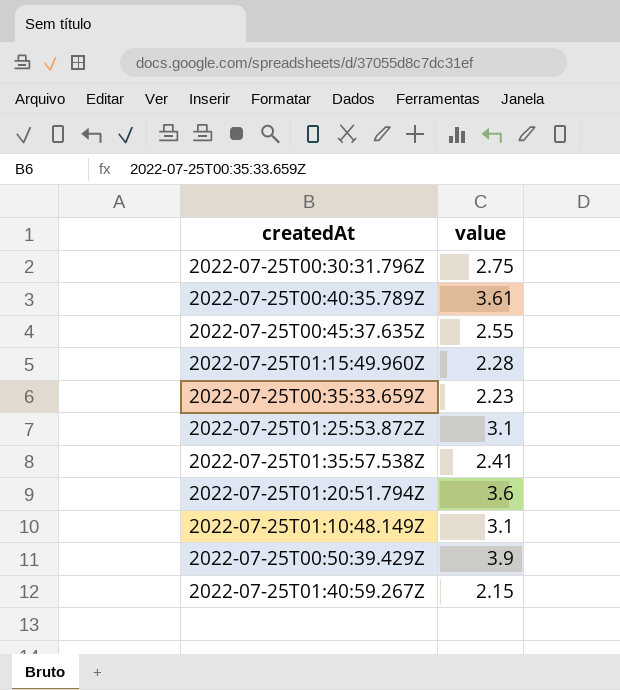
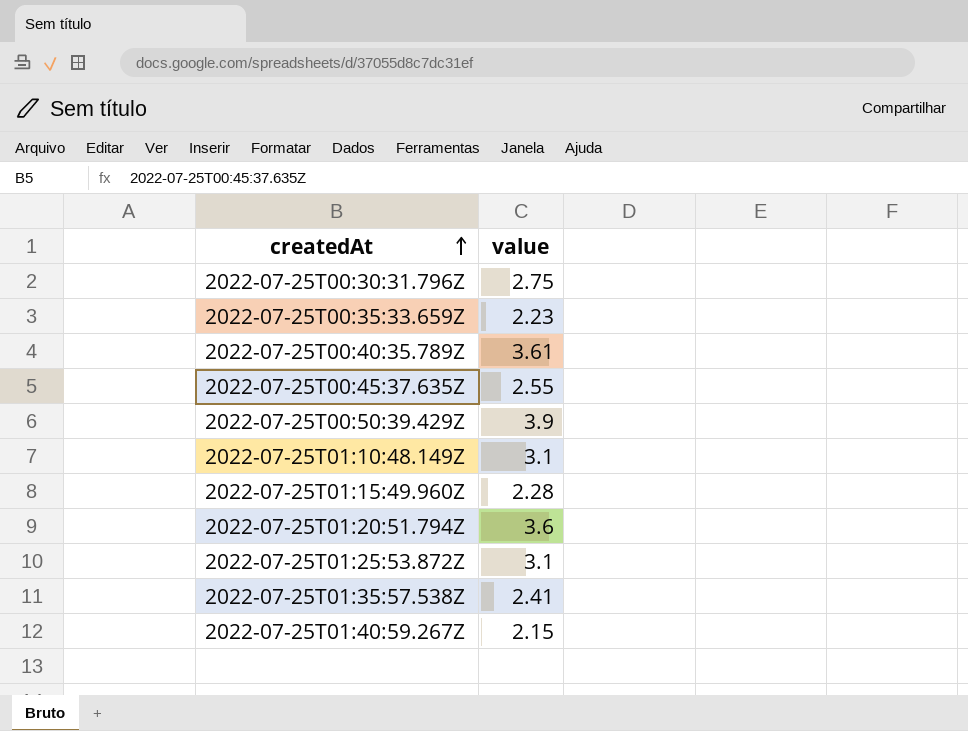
row order: none -> createdAt ascending

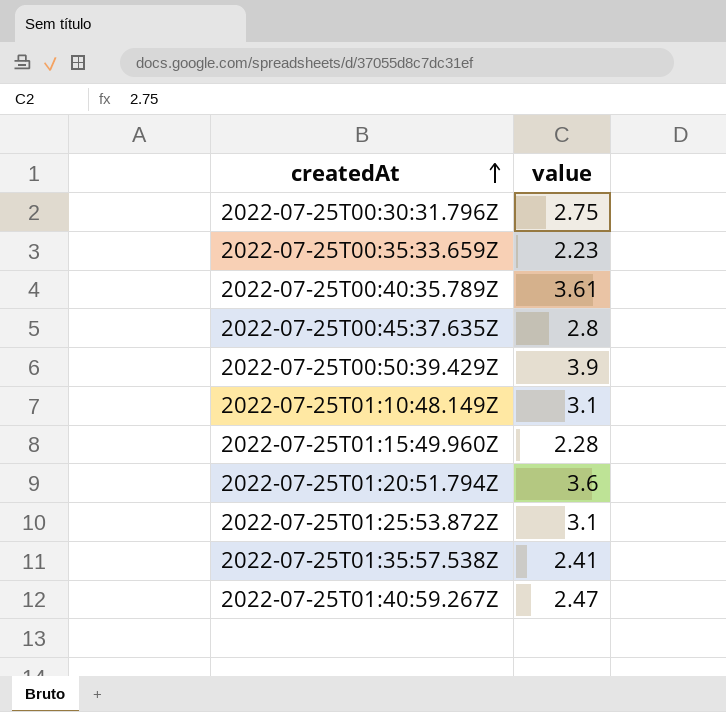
2022-07-25T00:45:37.635Z | value: 2.55 -> 2.8
2022-07-25T01:40:59.267Z | value: 2.15 -> 2.47

